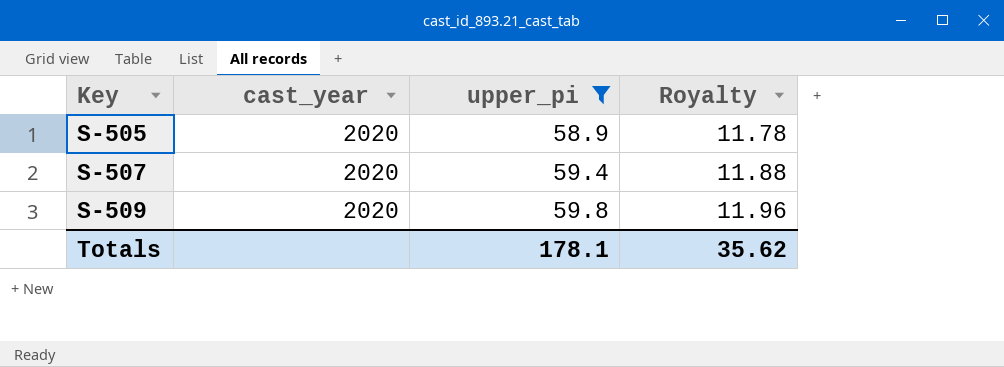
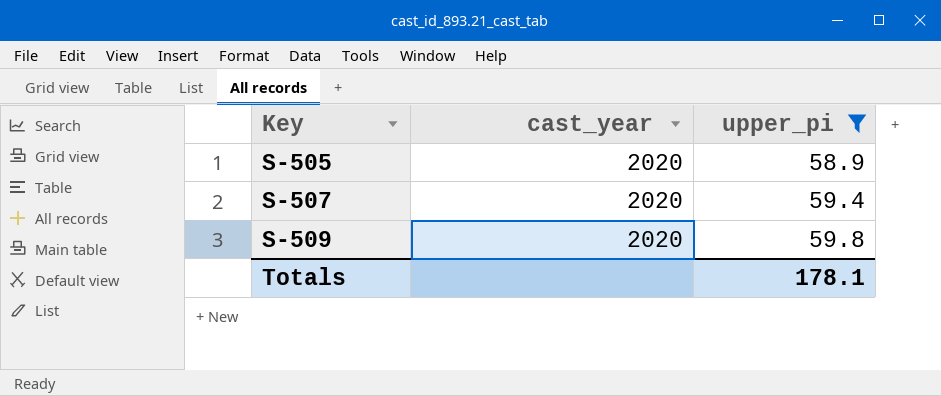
column Royalty | formula: [upper_pi] * 0.2 -> none

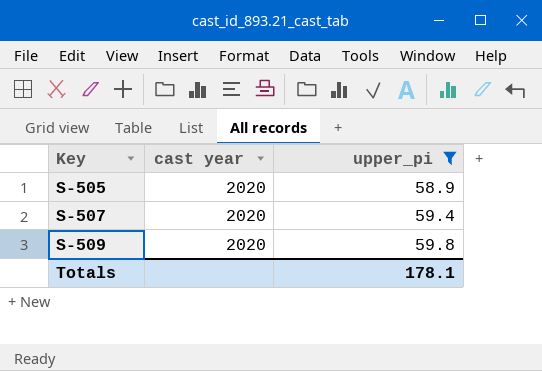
column name: cast_year -> cast year

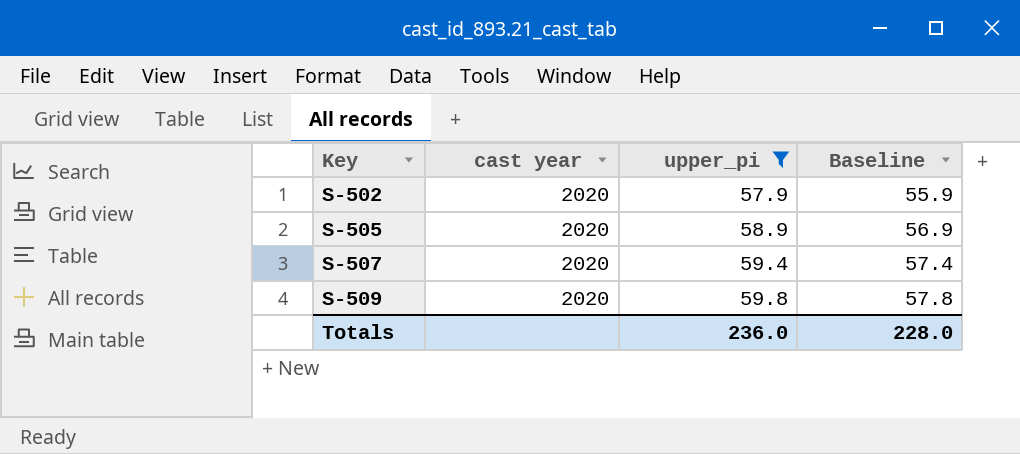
column Baseline | formula: none -> [upper_pi] - 2
row S-502: none -> 2020 | 57.9 | 55.9
Totals | upper_pi: 178.1 -> 236.0

